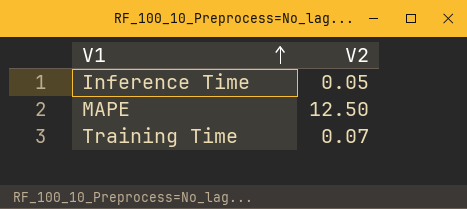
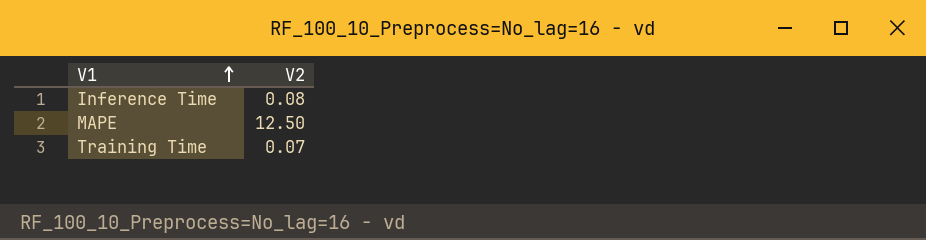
Inference Time | V2: 0.05 -> 0.08

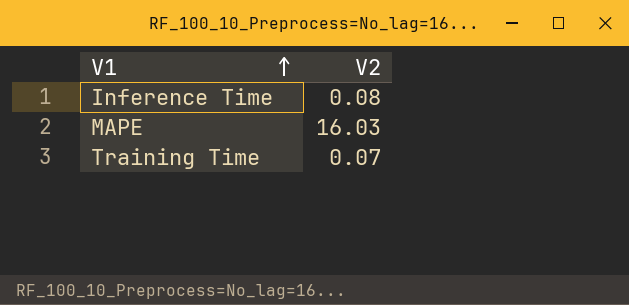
MAPE | V2: 12.50 -> 16.03

